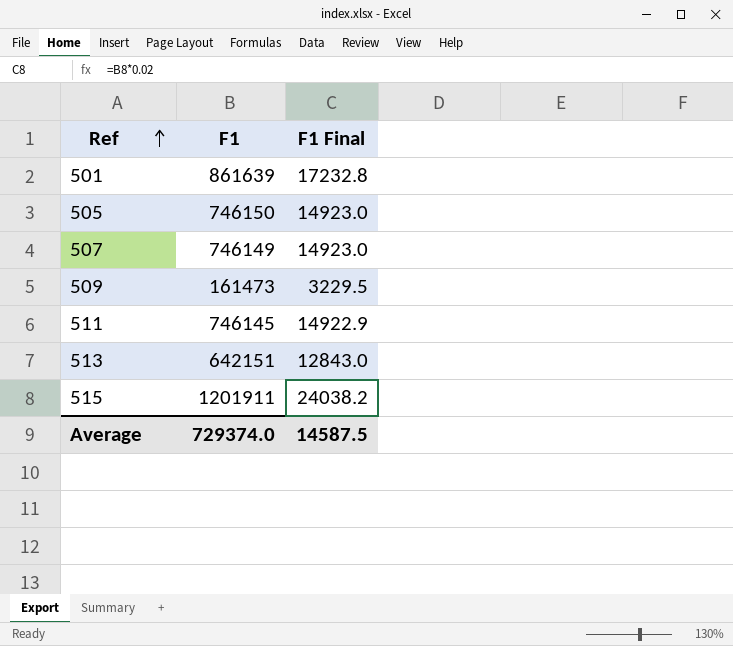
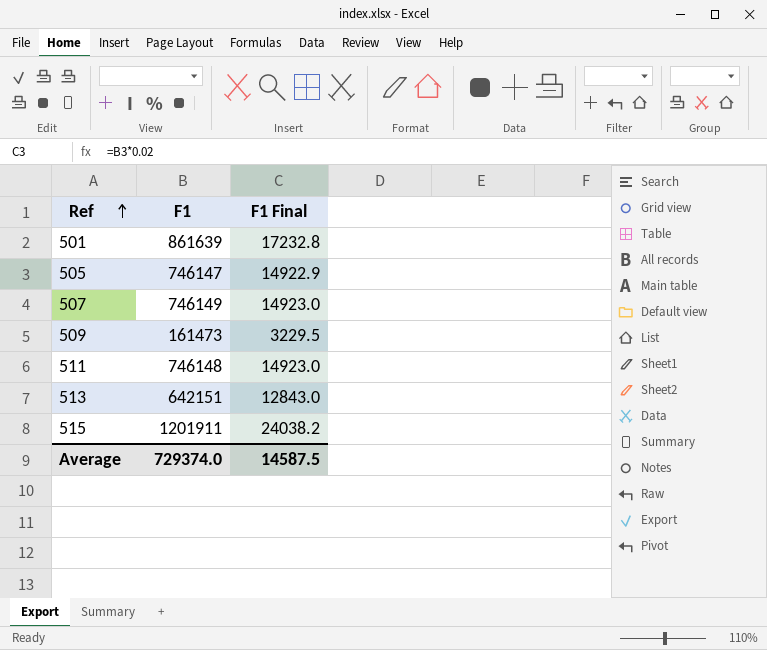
505 | F1: 746150 -> 746147
505 | F1 Final: 14923.0 -> 14922.9
511 | F1: 746145 -> 746148
511 | F1 Final: 14922.9 -> 14923.0

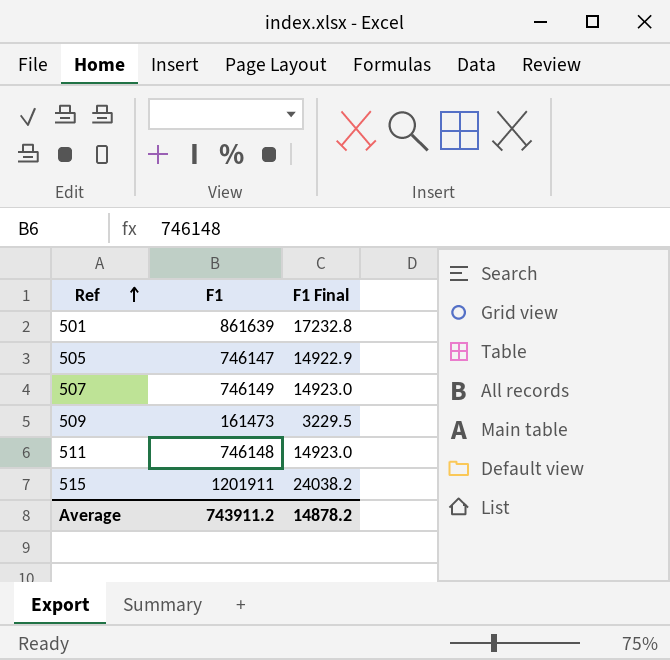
row 513: 642151 | 12843.0 -> none
Average | F1: 729374.0 -> 743911.2
Average | F1 Final: 14587.5 -> 14878.2

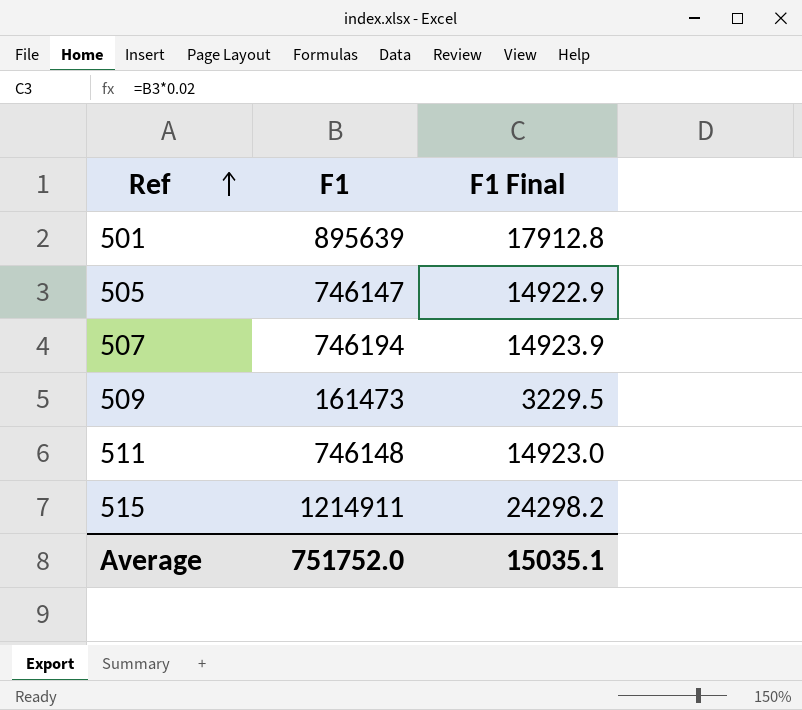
501 | F1: 861639 -> 895639
501 | F1 Final: 17232.8 -> 17912.8
507 | F1: 746149 -> 746194
507 | F1 Final: 14923.0 -> 14923.9
515 | F1: 1201911 -> 1214911
515 | F1 Final: 24038.2 -> 24298.2
Average | F1: 743911.2 -> 751752.0
Average | F1 Final: 14878.2 -> 15035.1

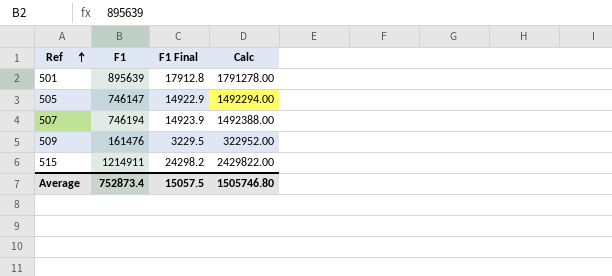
column Calc | formula: none -> [F1] * 2
row 511: 746148 | 14923.0 -> none
509 | F1: 161473 -> 161476
Average | F1: 751752.0 -> 752873.4
Average | F1 Final: 15035.1 -> 15057.5

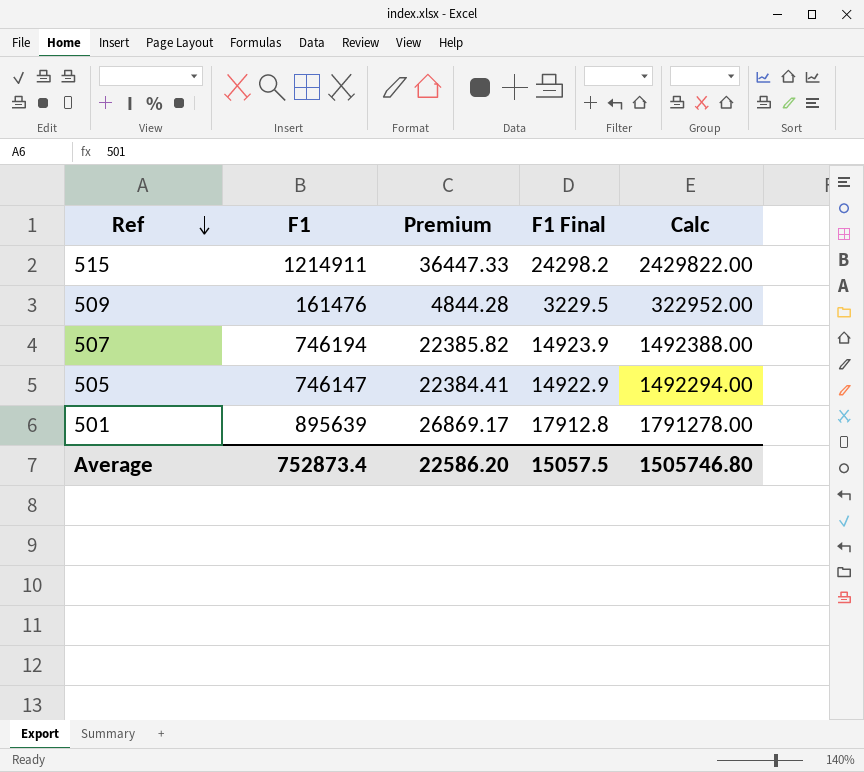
row order: Ref ascending -> Ref descending
column Premium | formula: none -> [F1] * 0.03

